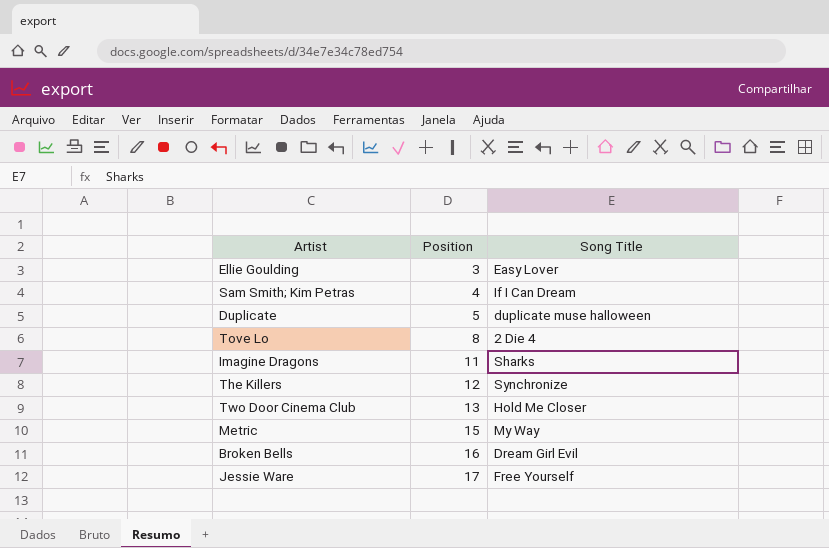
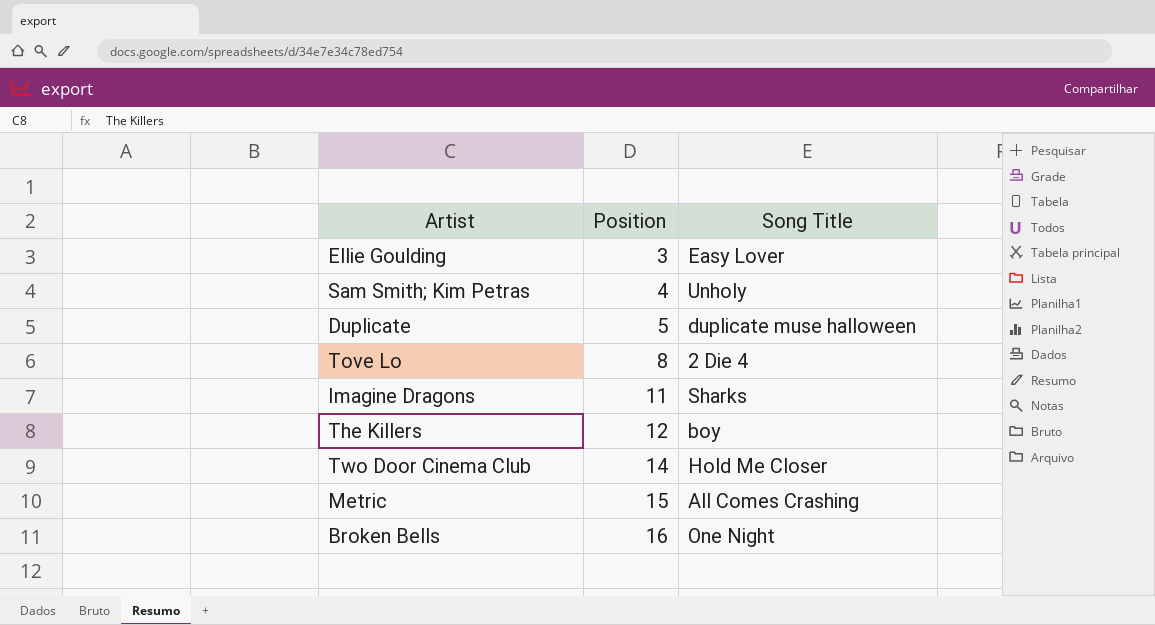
row Jessie Ware: 17 | Free Yourself -> none
Sam Smith; Kim Petras | Song Title: If I Can Dream -> Unholy
The Killers | Song Title: Synchronize -> boy
Two Door Cinema Club | Position: 13 -> 14
Metric | Song Title: My Way -> All Comes Crashing
Broken Bells | Song Title: Dream Girl Evil -> One Night

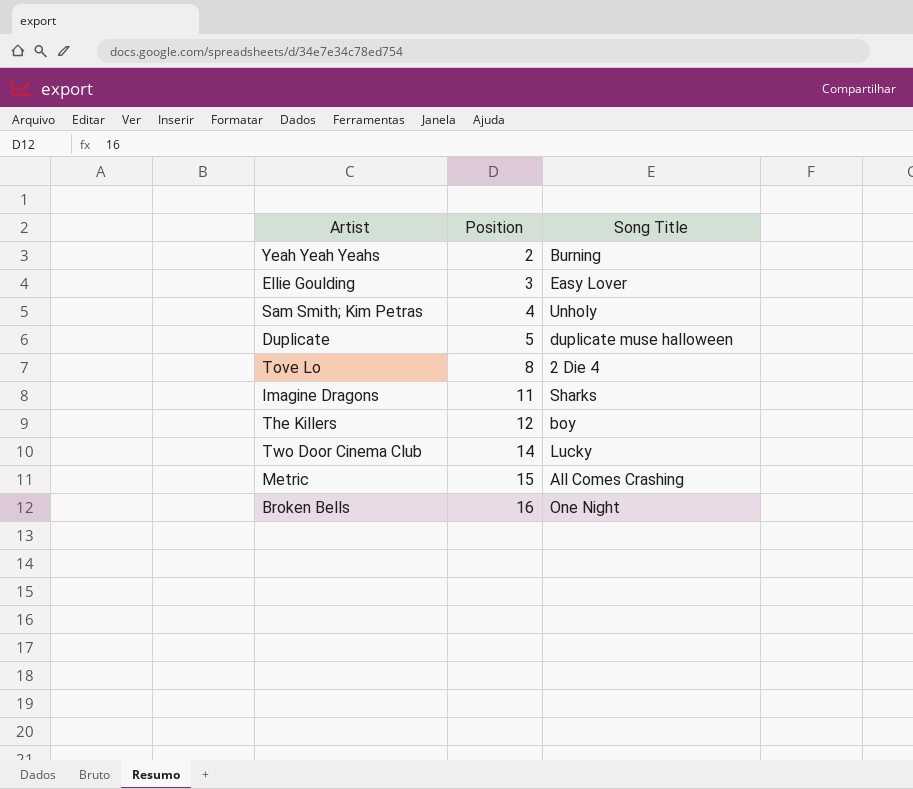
row Yeah Yeah Yeahs: none -> 2 | Burning
Two Door Cinema Club | Song Title: Hold Me Closer -> Lucky

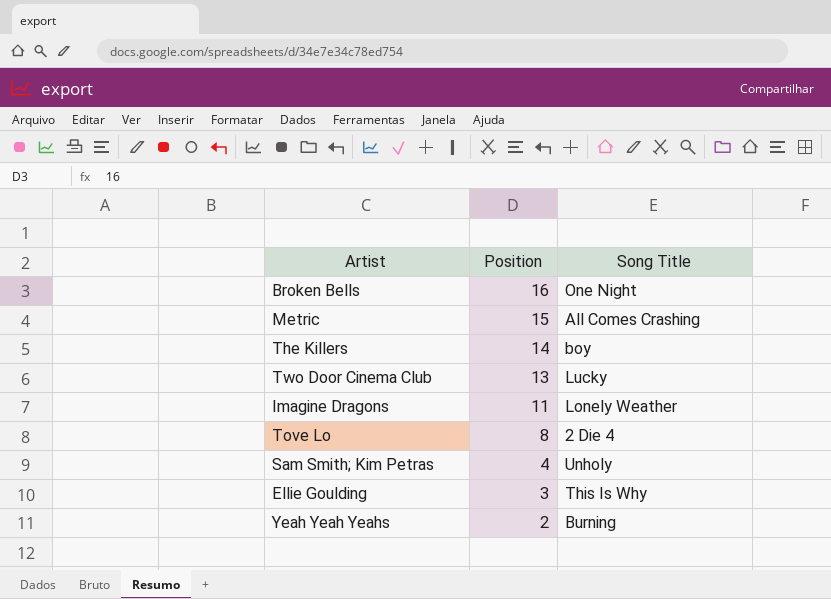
row order: Position ascending -> Position descending
row Duplicate: 5 | duplicate muse halloween -> none
The Killers | Position: 12 -> 14
Two Door Cinema Club | Position: 14 -> 13
Imagine Dragons | Song Title: Sharks -> Lonely Weather
Ellie Goulding | Song Title: Easy Lover -> This Is Why

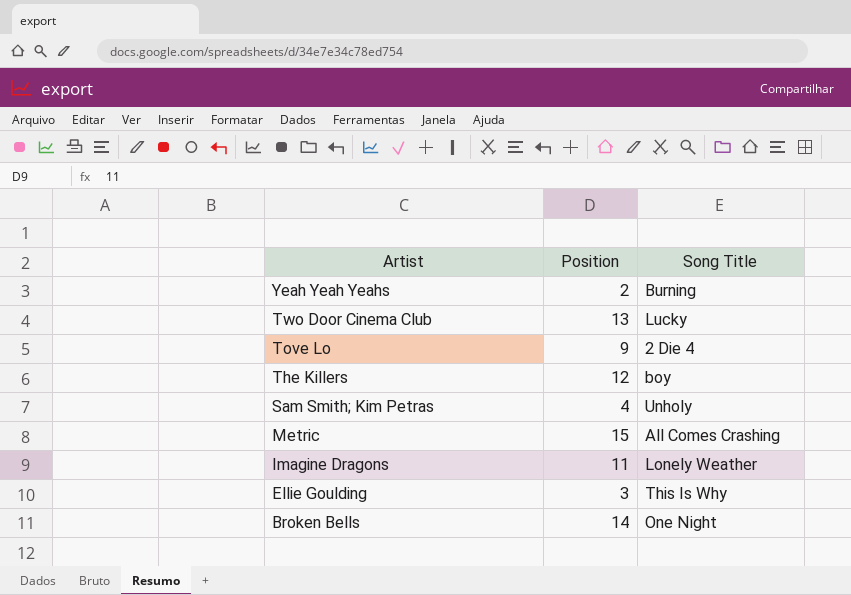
row order: Position descending -> Artist descending
Tove Lo | Position: 8 -> 9
The Killers | Position: 14 -> 12
Broken Bells | Position: 16 -> 14

